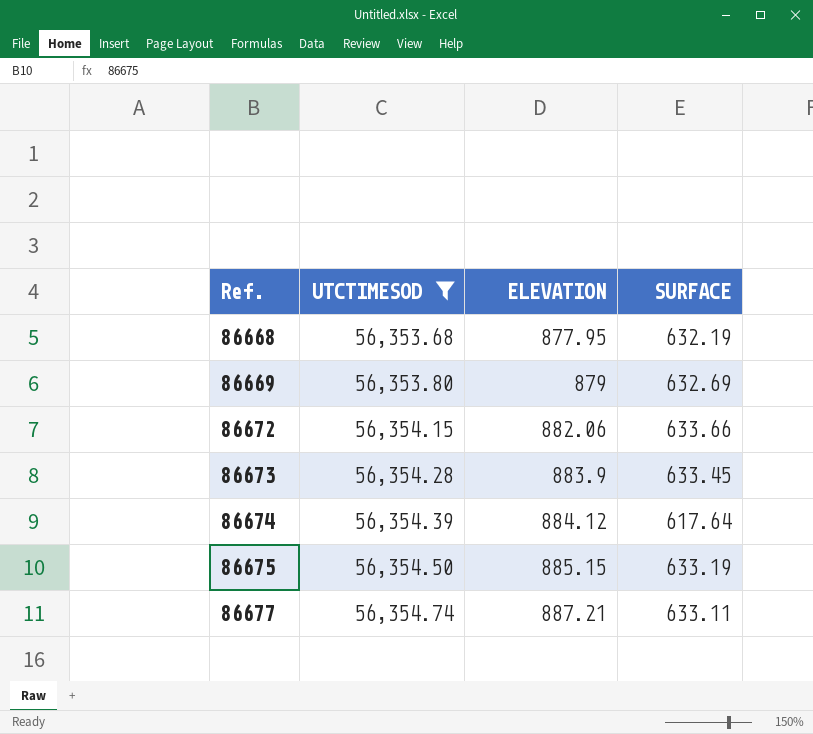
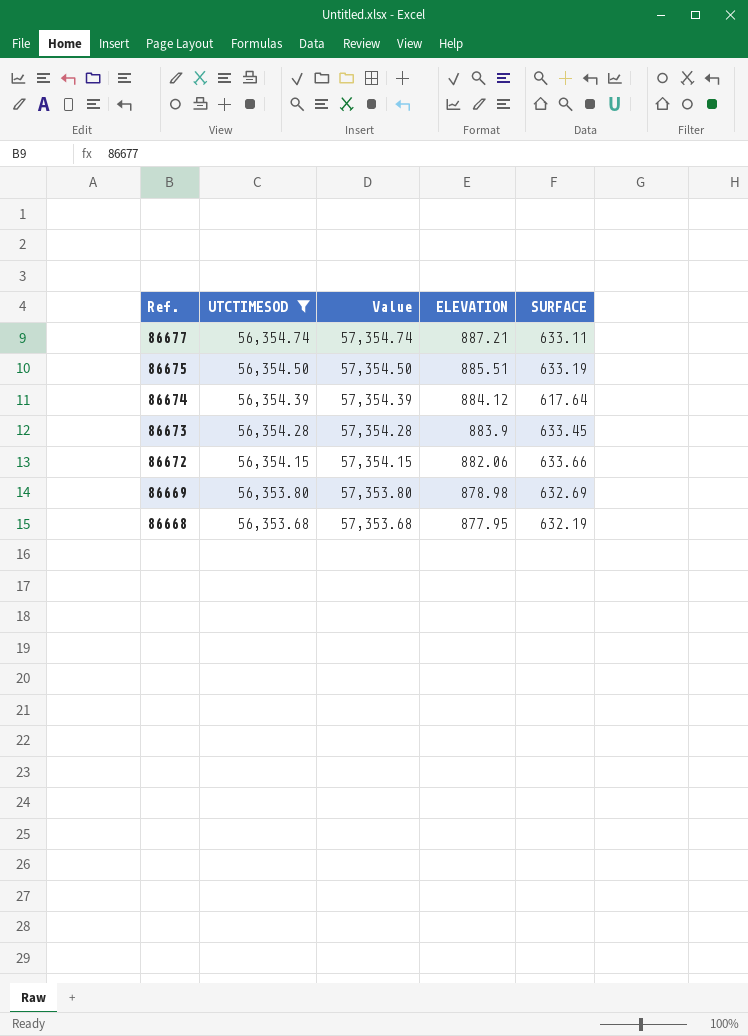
row order: Ref. ascending -> Ref. descending
column Value | formula: none -> [UTCTIMESOD] + 1000
86675 | ELEVATION: 885.15 -> 885.51
86669 | ELEVATION: 879 -> 878.98

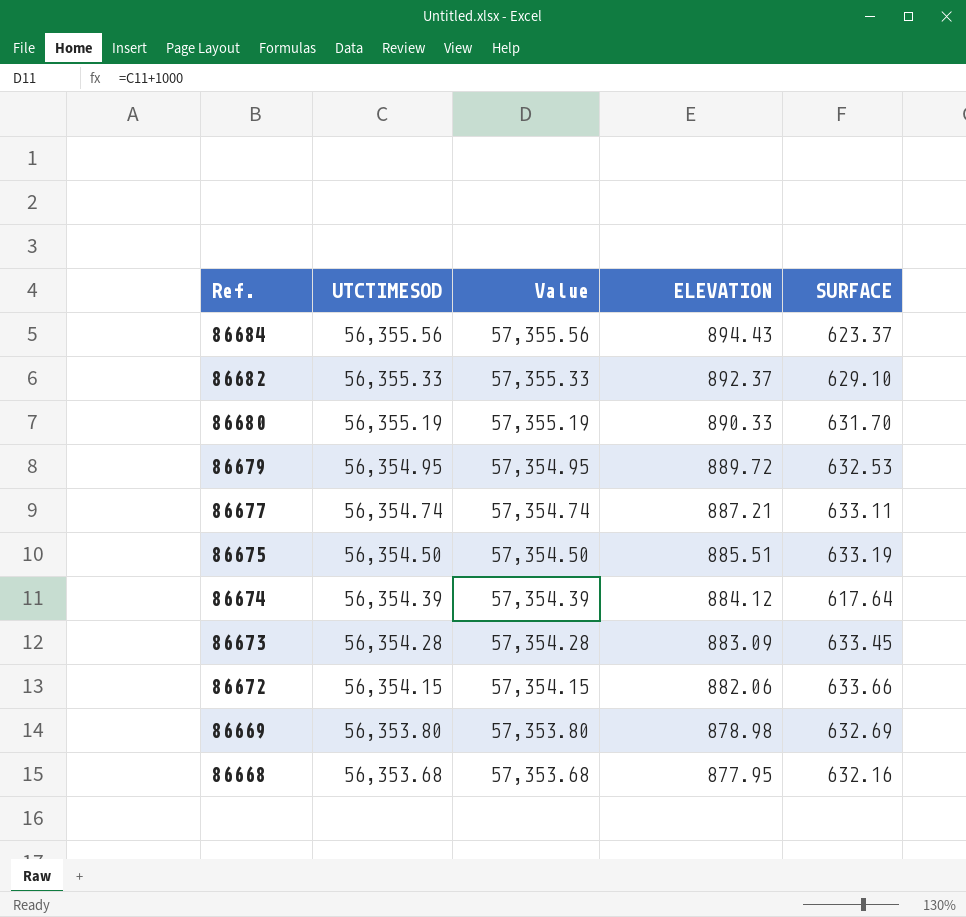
filter: UTCTIMESOD <= 56,354.74 -> none
86673 | ELEVATION: 883.9 -> 883.09
86668 | SURFACE: 632.19 -> 632.16

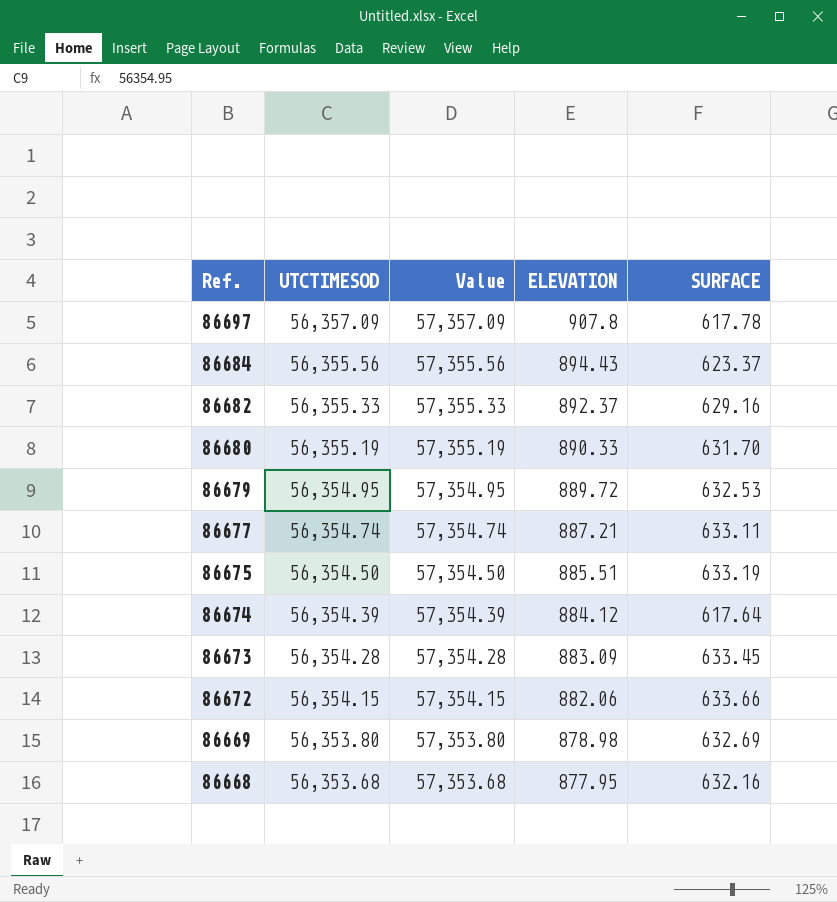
row 86697: none -> 56,357.09 | 57,357.09 | 907.8 | 617.78
86682 | SURFACE: 629.10 -> 629.16

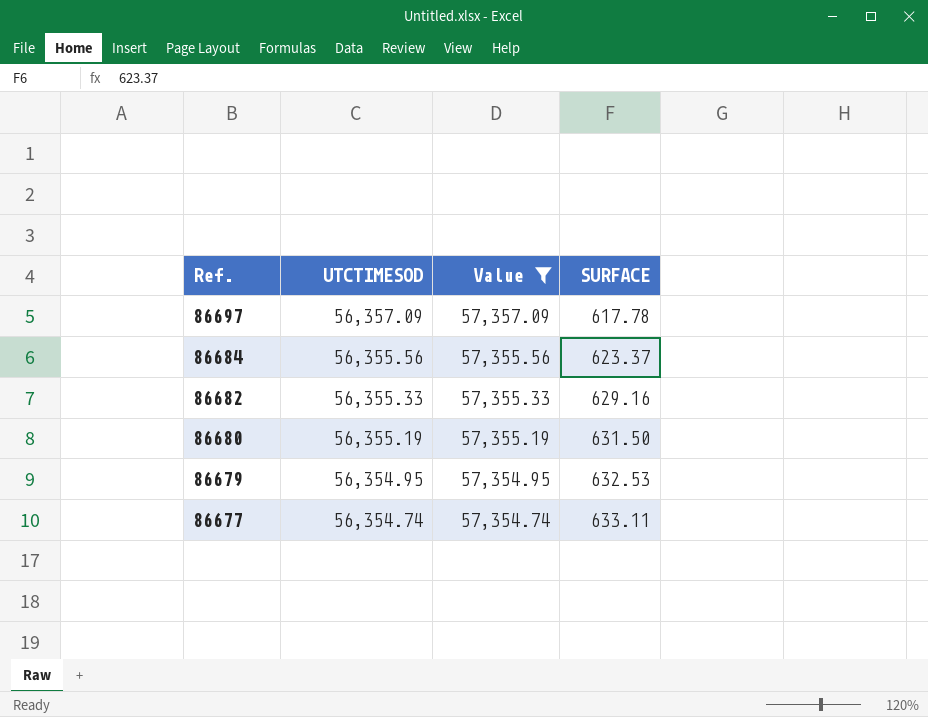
filter: none -> Value >= 57,354.74
column ELEVATION | position: 4 -> none
86680 | SURFACE: 631.70 -> 631.50

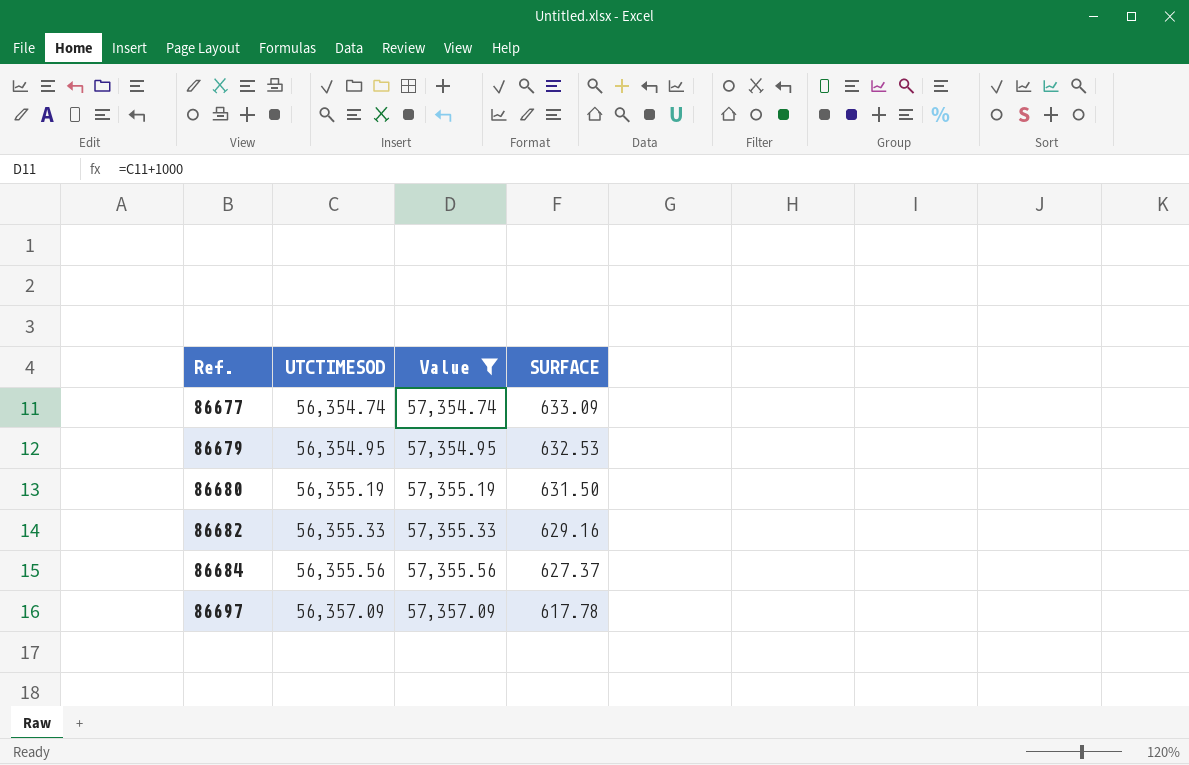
row order: Ref. descending -> Ref. ascending
86677 | SURFACE: 633.11 -> 633.09
86684 | SURFACE: 623.37 -> 627.37

